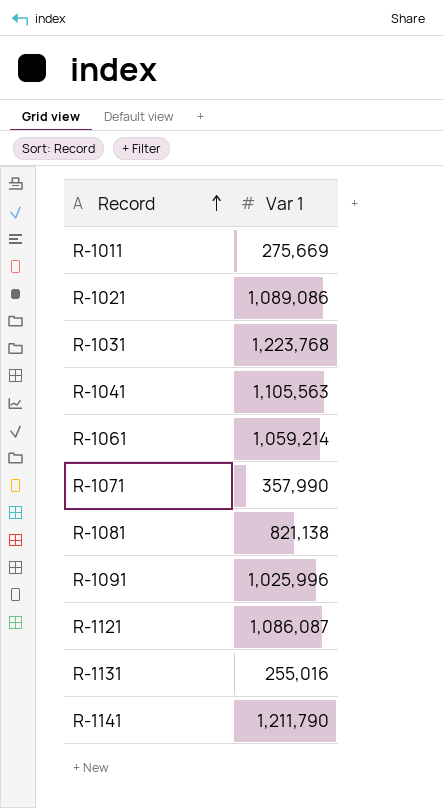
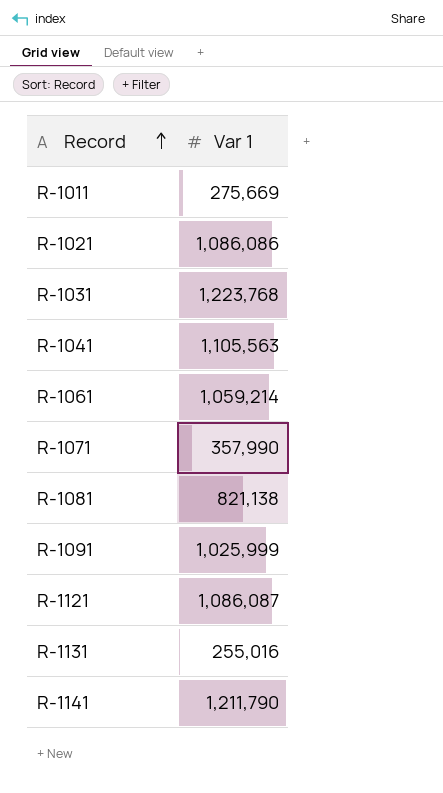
R-1021 | Var 1: 1,089,086 -> 1,086,086
R-1091 | Var 1: 1,025,996 -> 1,025,999

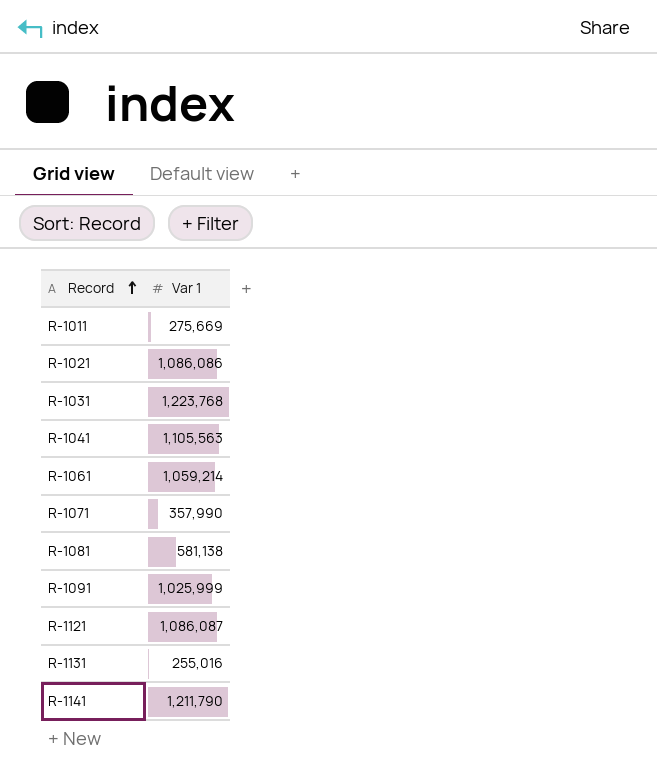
R-1081 | Var 1: 821,138 -> 581,138

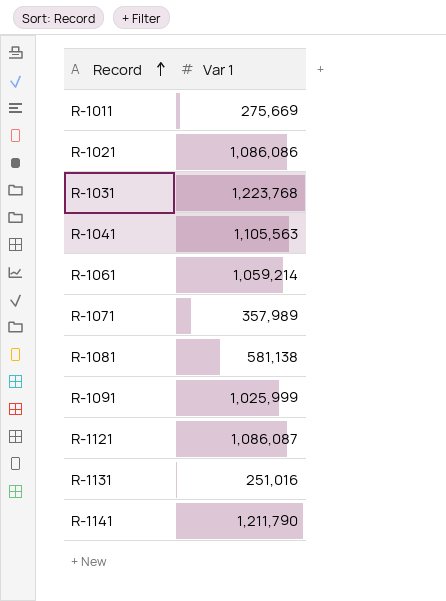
R-1071 | Var 1: 357,990 -> 357,989
R-1131 | Var 1: 255,016 -> 251,016

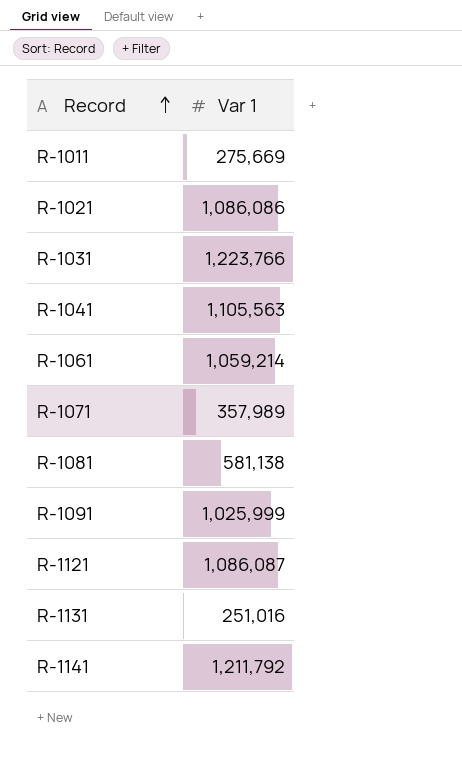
R-1031 | Var 1: 1,223,768 -> 1,223,766
R-1141 | Var 1: 1,211,790 -> 1,211,792

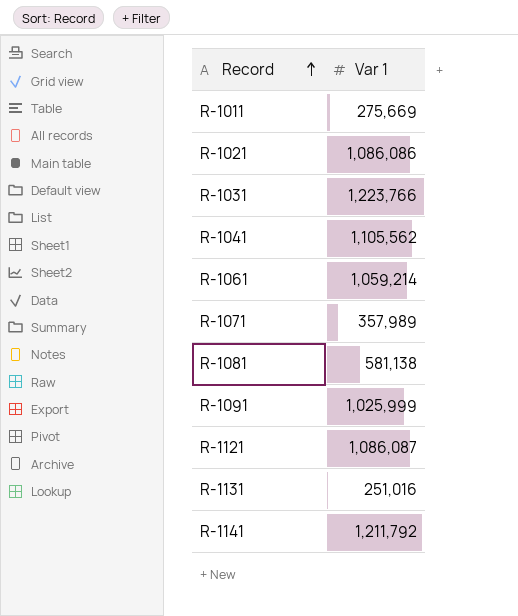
R-1041 | Var 1: 1,105,563 -> 1,105,562

